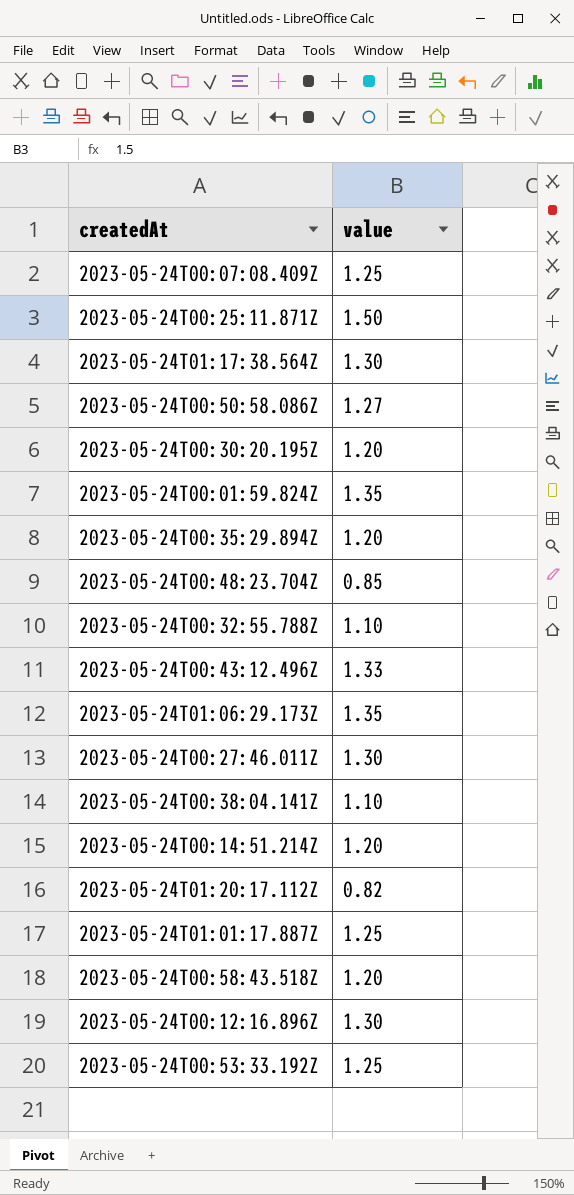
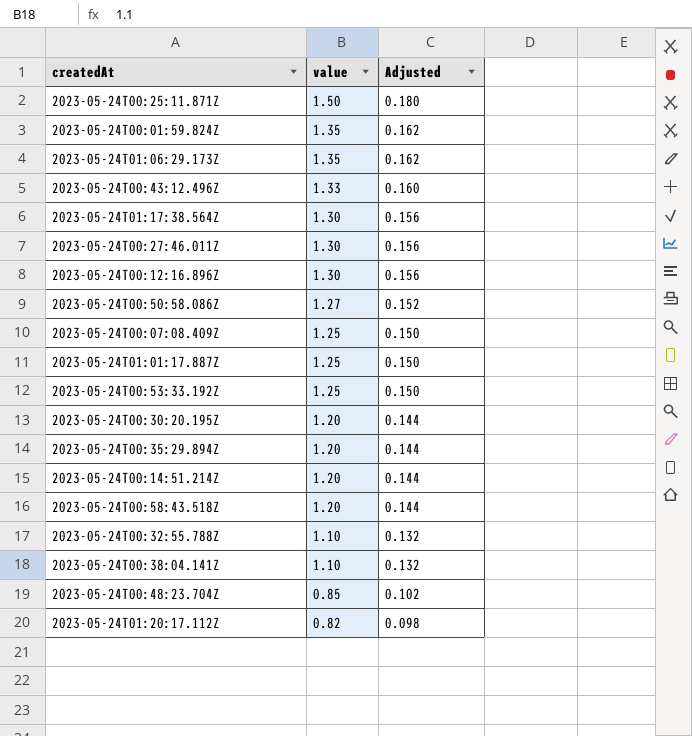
row order: none -> value descending
column Adjusted | formula: none -> [value] * 0.12

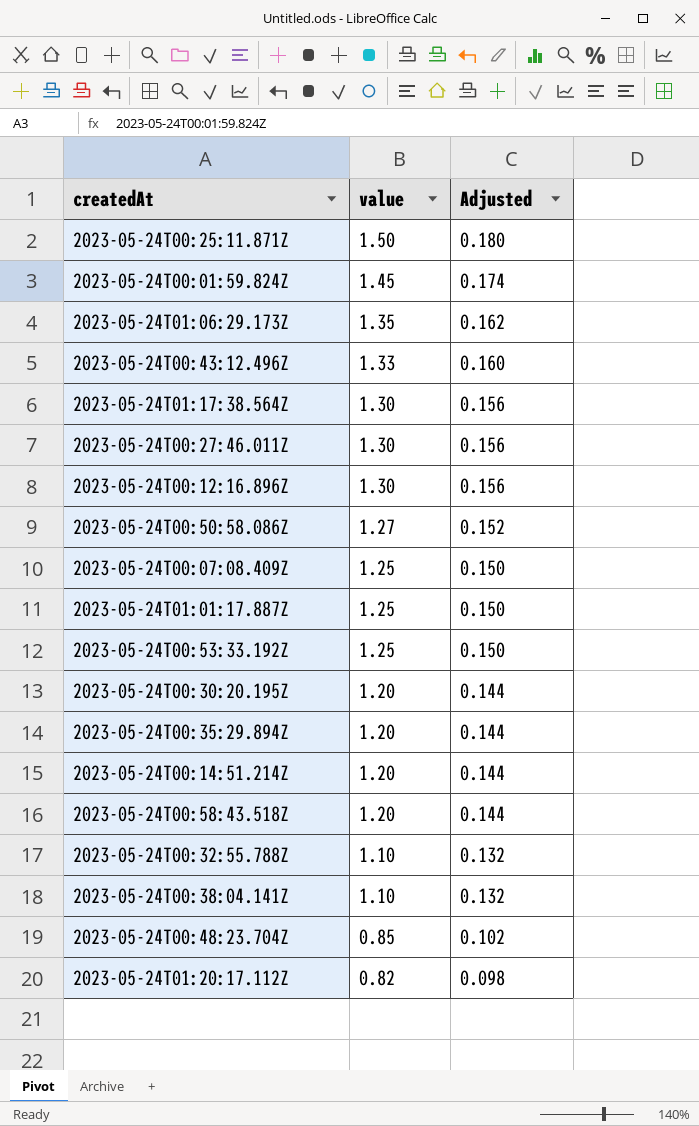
2023-05-24T00:01:59.824Z | value: 1.35 -> 1.45
2023-05-24T00:01:59.824Z | Adjusted: 0.162 -> 0.174

